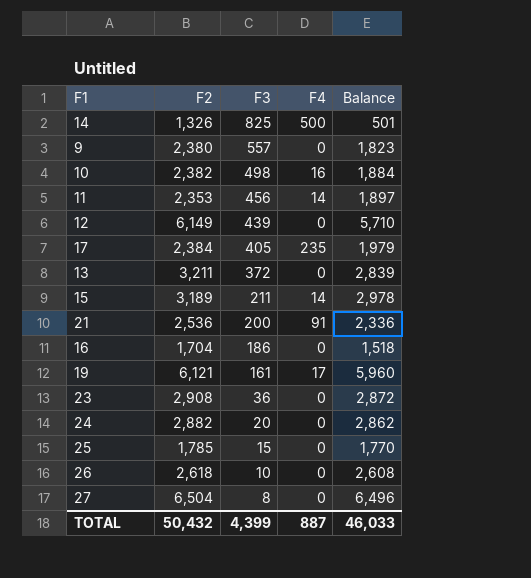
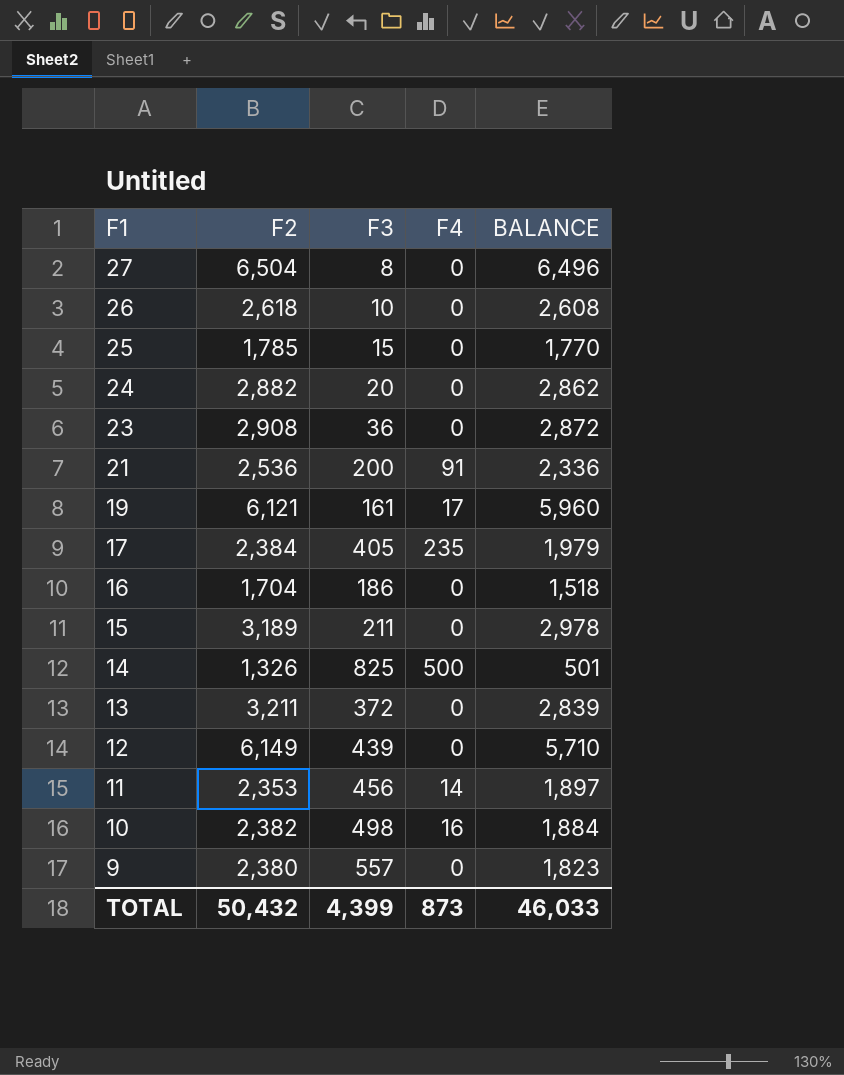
row order: F3 descending -> F1 descending
column name: Balance -> BALANCE
15 | F4: 14 -> 0
TOTAL | F4: 887 -> 873

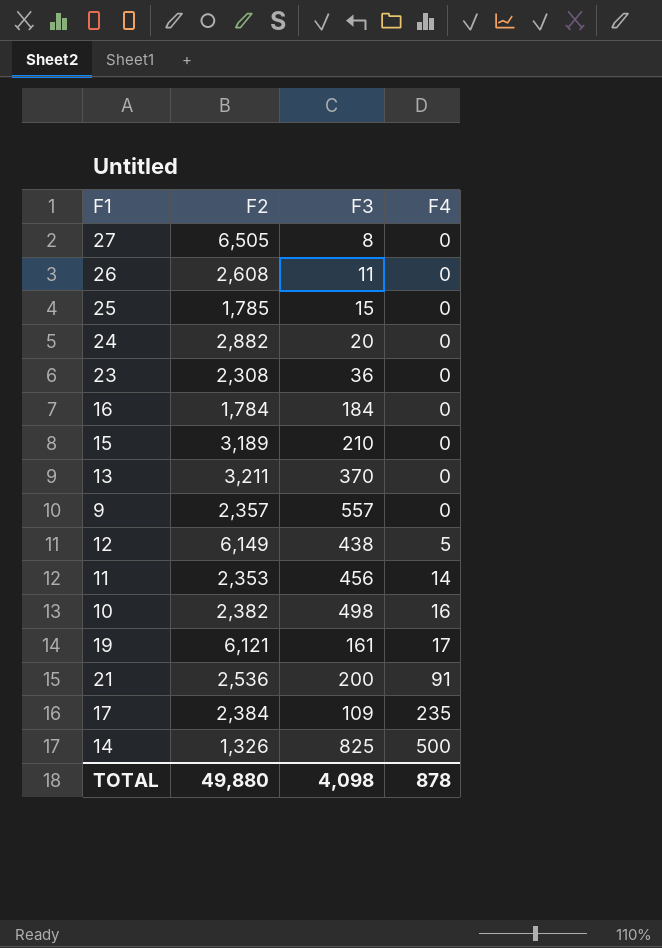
row order: F1 descending -> F4 ascending
column BALANCE | formula: [F2] - [F3] -> none
27 | F2: 6,504 -> 6,505
26 | F2: 2,618 -> 2,608
26 | F3: 10 -> 11
23 | F2: 2,908 -> 2,308
16 | F2: 1,704 -> 1,784
16 | F3: 186 -> 184
15 | F3: 211 -> 210
13 | F3: 372 -> 370
9 | F2: 2,380 -> 2,357
12 | F3: 439 -> 438
12 | F4: 0 -> 5
17 | F3: 405 -> 109
TOTAL | F2: 50,432 -> 49,880
TOTAL | F3: 4,399 -> 4,098
TOTAL | F4: 873 -> 878

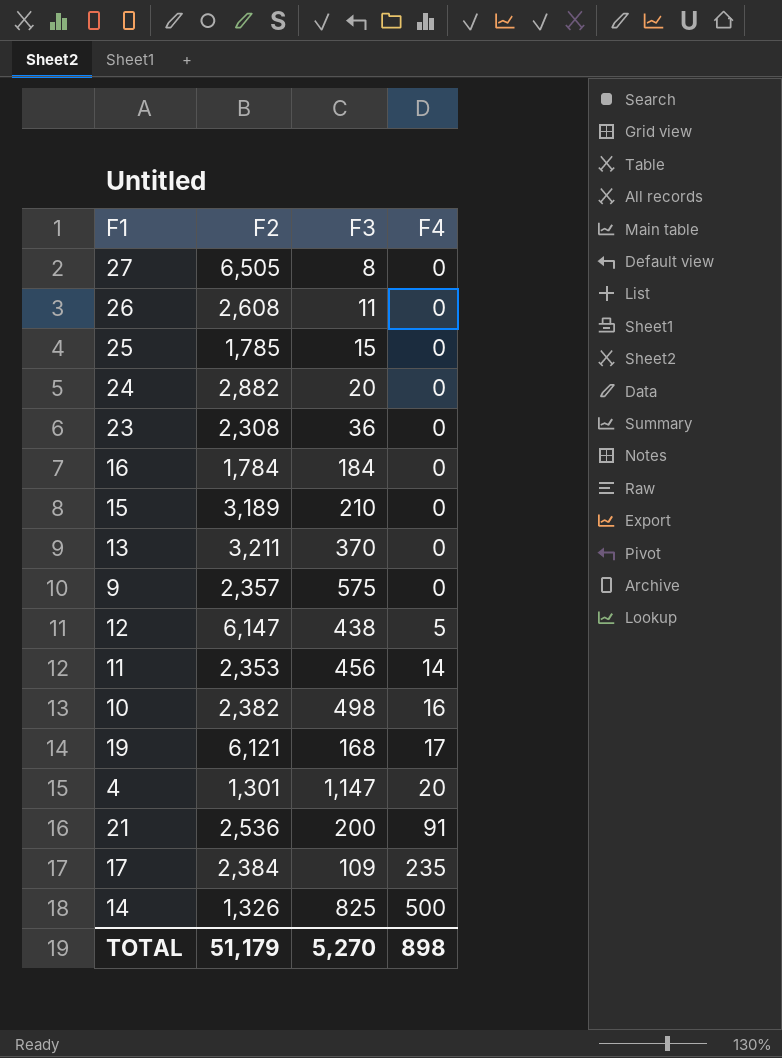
9 | F3: 557 -> 575
12 | F2: 6,149 -> 6,147
19 | F3: 161 -> 168
row 4: none -> 1,301 | 1,147 | 20
TOTAL | F2: 49,880 -> 51,179
TOTAL | F3: 4,098 -> 5,270
TOTAL | F4: 878 -> 898

